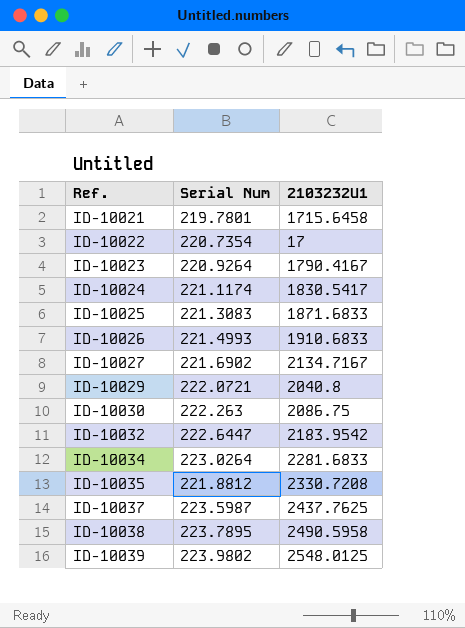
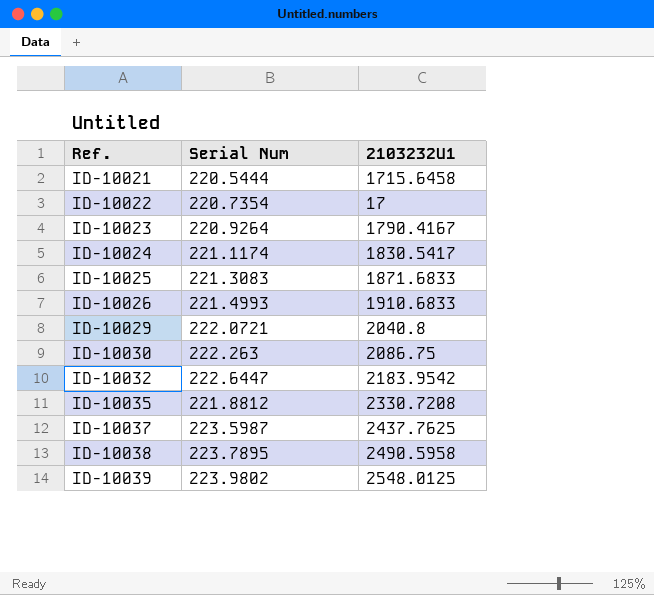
row ID-10027: 221.6902 | 2134.7167 -> none
row ID-10034: 223.0264 | 2281.6833 -> none
ID-10021 | Serial Num: 219.7801 -> 220.5444

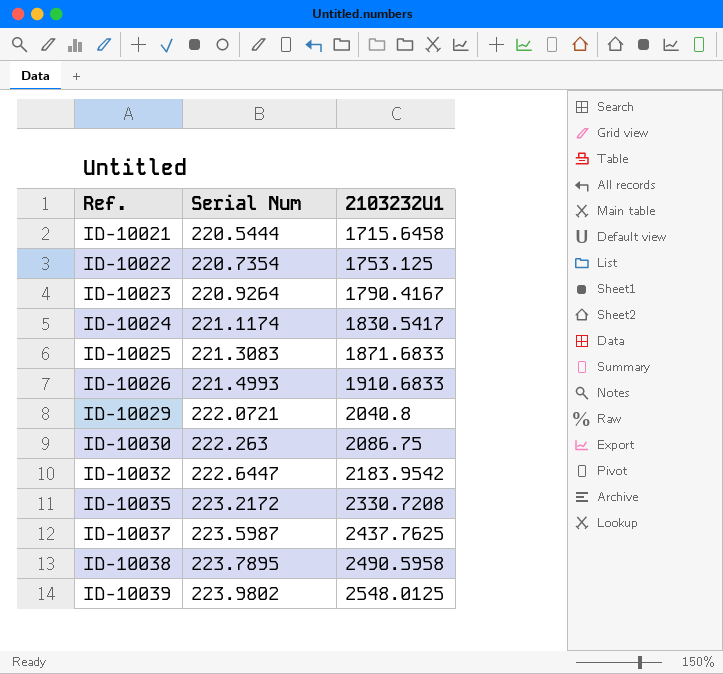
ID-10022 | 2103232U1: 17 -> 1753.125
ID-10035 | Serial Num: 221.8812 -> 223.2172

